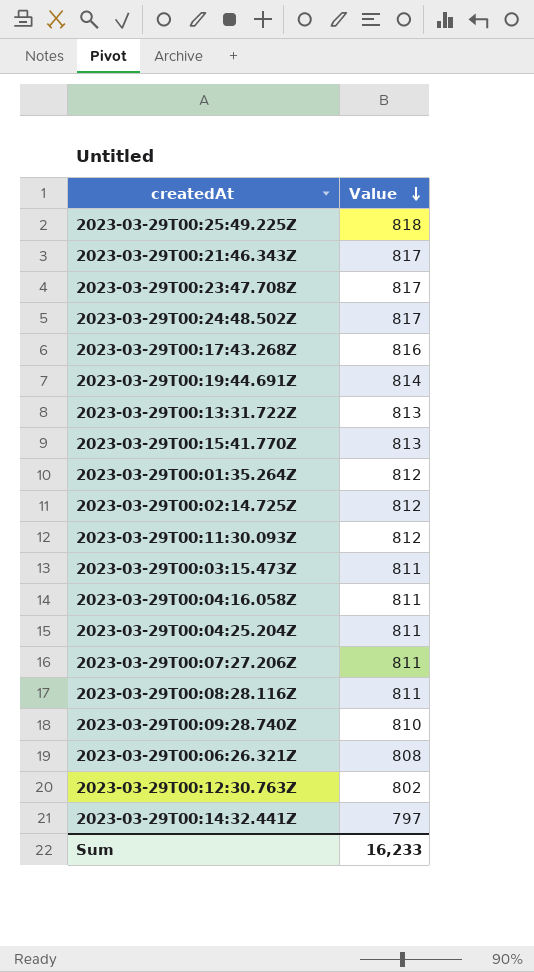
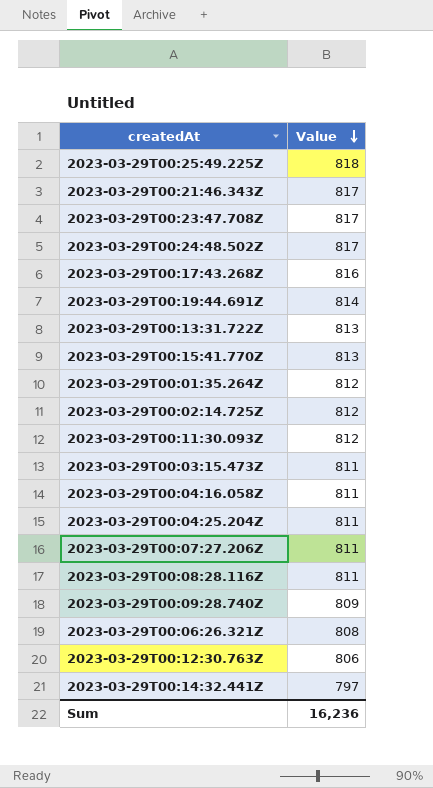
2023-03-29T00:09:28.740Z | Value: 810 -> 809
2023-03-29T00:12:30.763Z | Value: 802 -> 806
Sum | Value: 16,233 -> 16,236

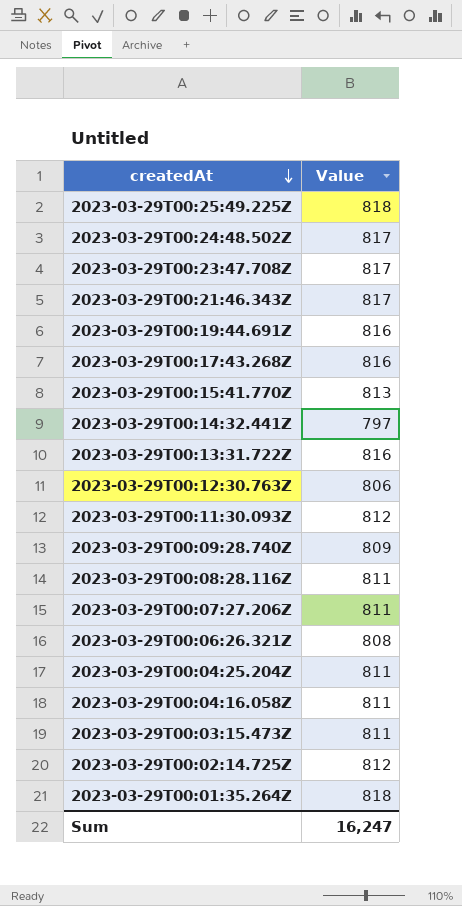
row order: Value descending -> createdAt descending
2023-03-29T00:19:44.691Z | Value: 814 -> 816
2023-03-29T00:13:31.722Z | Value: 813 -> 816
2023-03-29T00:01:35.264Z | Value: 812 -> 818
Sum | Value: 16,236 -> 16,247

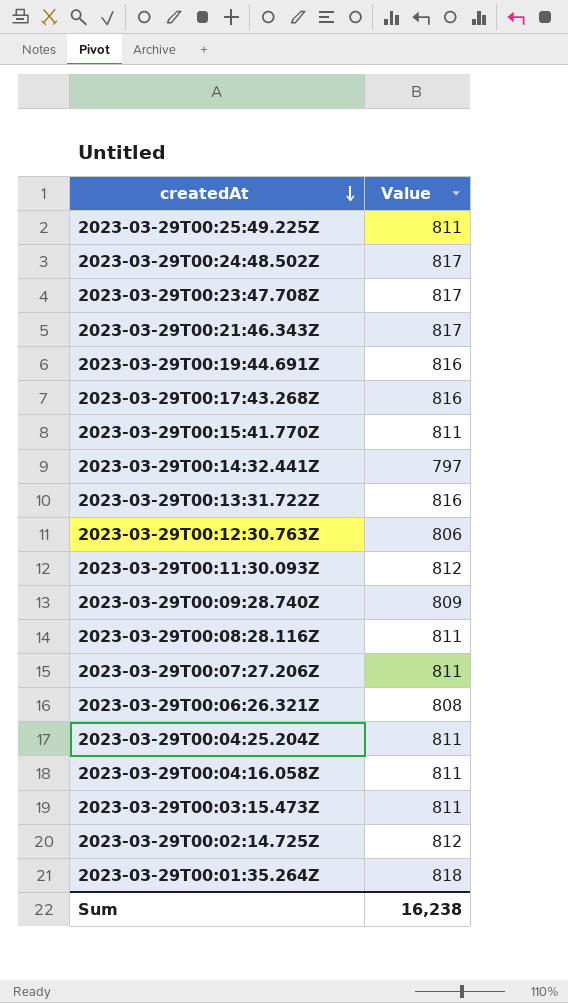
2023-03-29T00:25:49.225Z | Value: 818 -> 811
2023-03-29T00:15:41.770Z | Value: 813 -> 811
Sum | Value: 16,247 -> 16,238

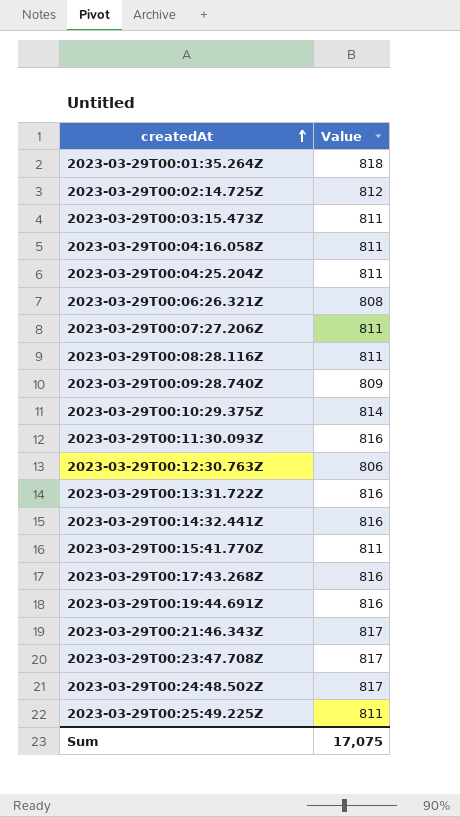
row order: createdAt descending -> createdAt ascending
row 2023-03-29T00:10:29.375Z: none -> 814
2023-03-29T00:11:30.093Z | Value: 812 -> 816
2023-03-29T00:14:32.441Z | Value: 797 -> 816
Sum | Value: 16,238 -> 17,075

